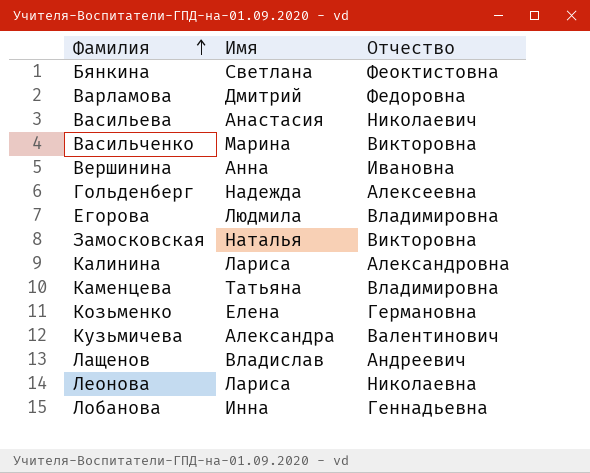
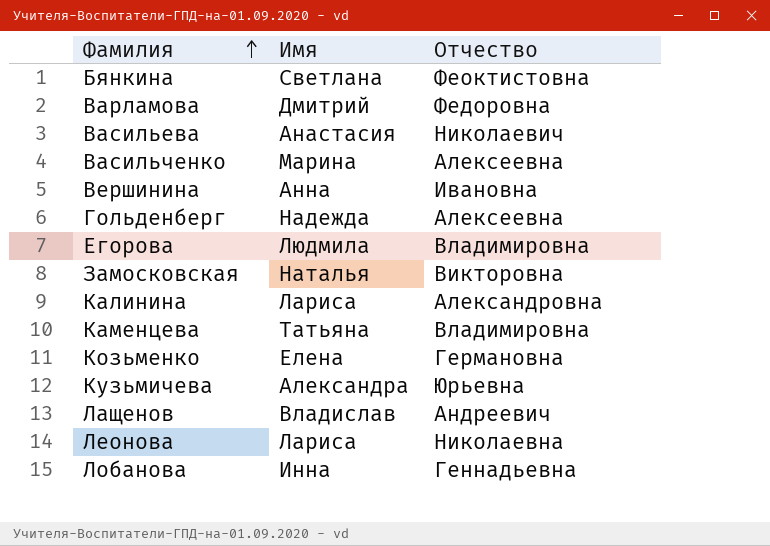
Васильченко | Отчество: Викторовна -> Алексеевна
Кузьмичева | Отчество: Валентинович -> Юрьевна

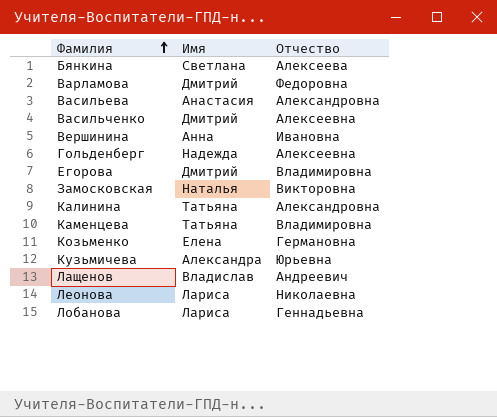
Бянкина | Отчество: Феоктистовна -> Алексеева
Васильева | Отчество: Николаевич -> Александровна
Васильченко | Имя: Марина -> Дмитрий
Егорова | Имя: Людмила -> Дмитрий
Калинина | Имя: Лариса -> Татьяна
Лобанова | Имя: Инна -> Лариса

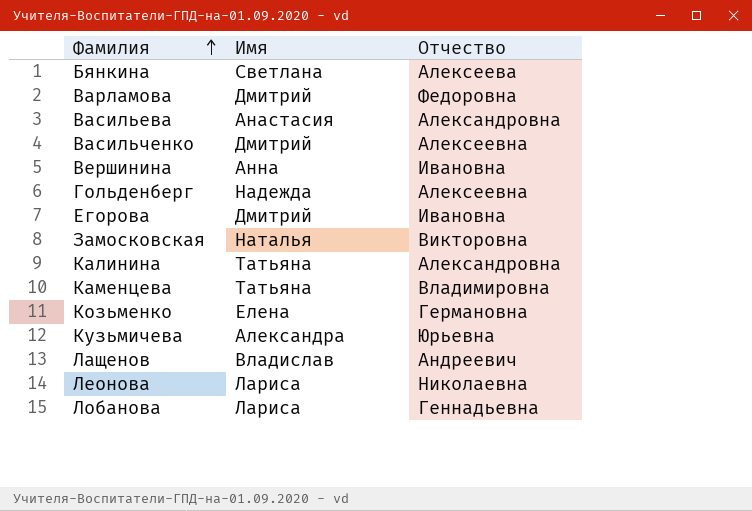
Егорова | Отчество: Владимировна -> Ивановна

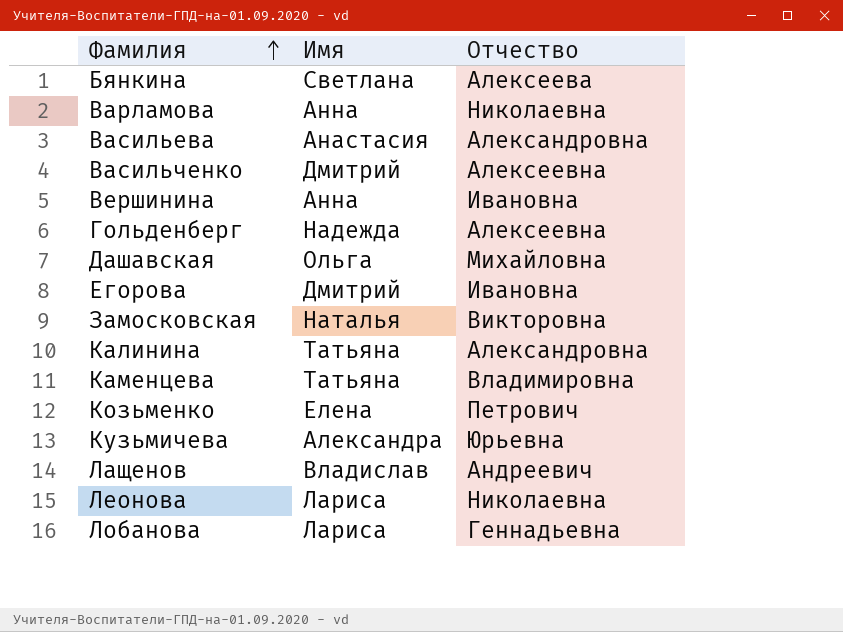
Варламова | Имя: Дмитрий -> Анна
Варламова | Отчество: Федоровна -> Николаевна
row Дашавская: none -> Ольга | Михайловна
Козьменко | Отчество: Германовна -> Петрович

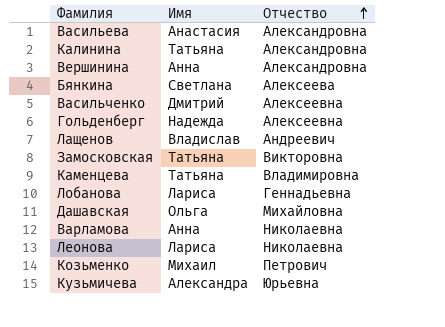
row order: Фамилия ascending -> Отчество ascending
row Егорова: Дмитрий | Ивановна -> none
Вершинина | Отчество: Ивановна -> Александровна
Замосковская | Имя: Наталья -> Татьяна
Козьменко | Имя: Елена -> Михаил

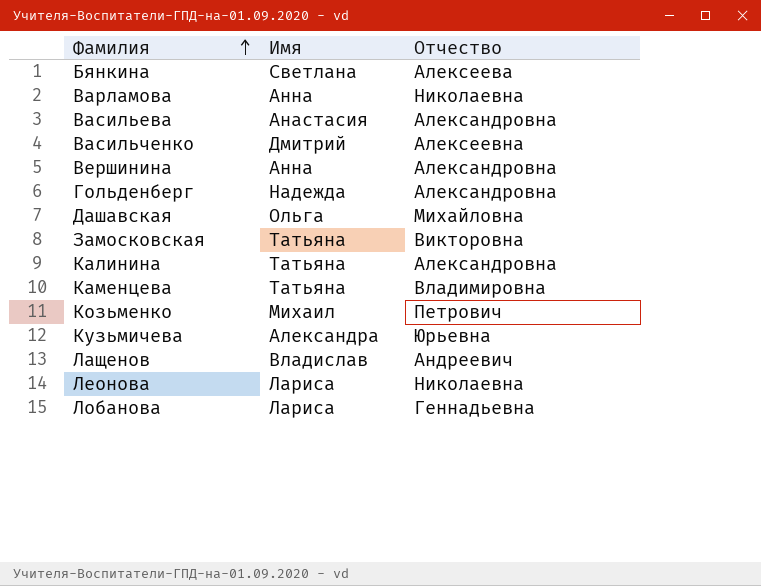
row order: Отчество ascending -> Фамилия ascending
Гольденберг | Отчество: Алексеевна -> Александровна

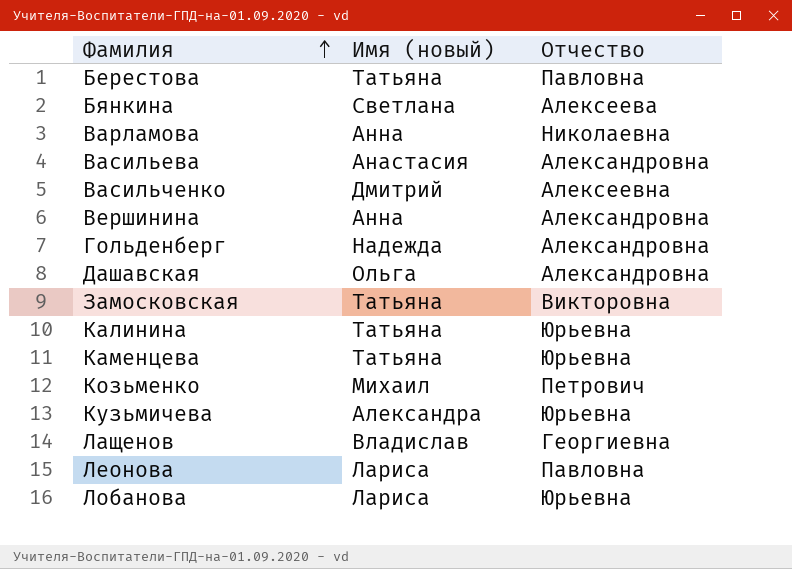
column name: Имя -> Имя (новый)
row Берестова: none -> Татьяна | Павловна
Дашавская | Отчество: Михайловна -> Александровна
Калинина | Отчество: Александровна -> Юрьевна
Каменцева | Отчество: Владимировна -> Юрьевна
Лащенов | Отчество: Андреевич -> Георгиевна
Леонова | Отчество: Николаевна -> Павловна
Лобанова | Отчество: Геннадьевна -> Юрьевна

